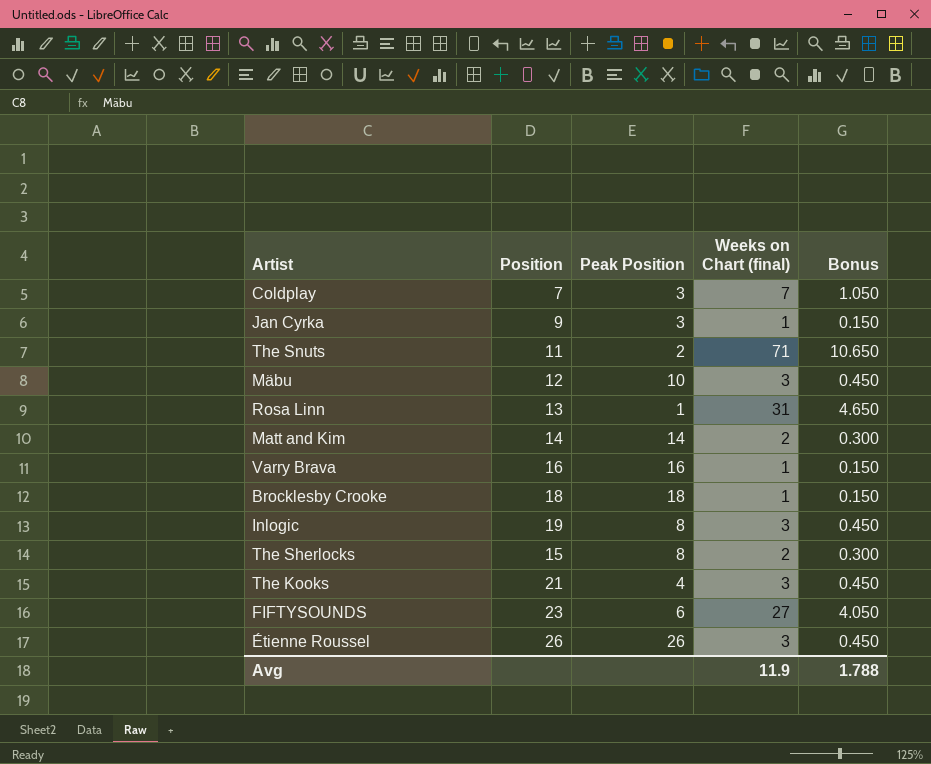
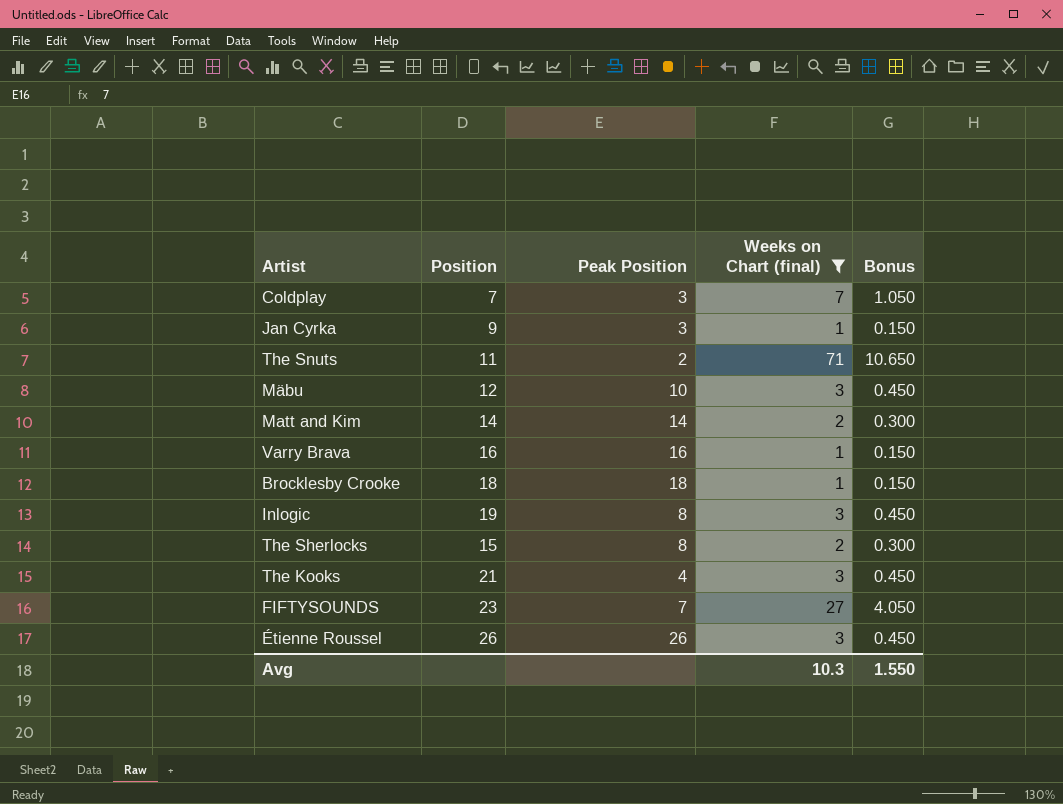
filter: none -> Weeks on Chart (final) != 31
FIFTYSOUNDS | Peak Position: 6 -> 7
Avg | Weeks on Chart (final): 11.9 -> 10.3
Avg | Bonus: 1.788 -> 1.550

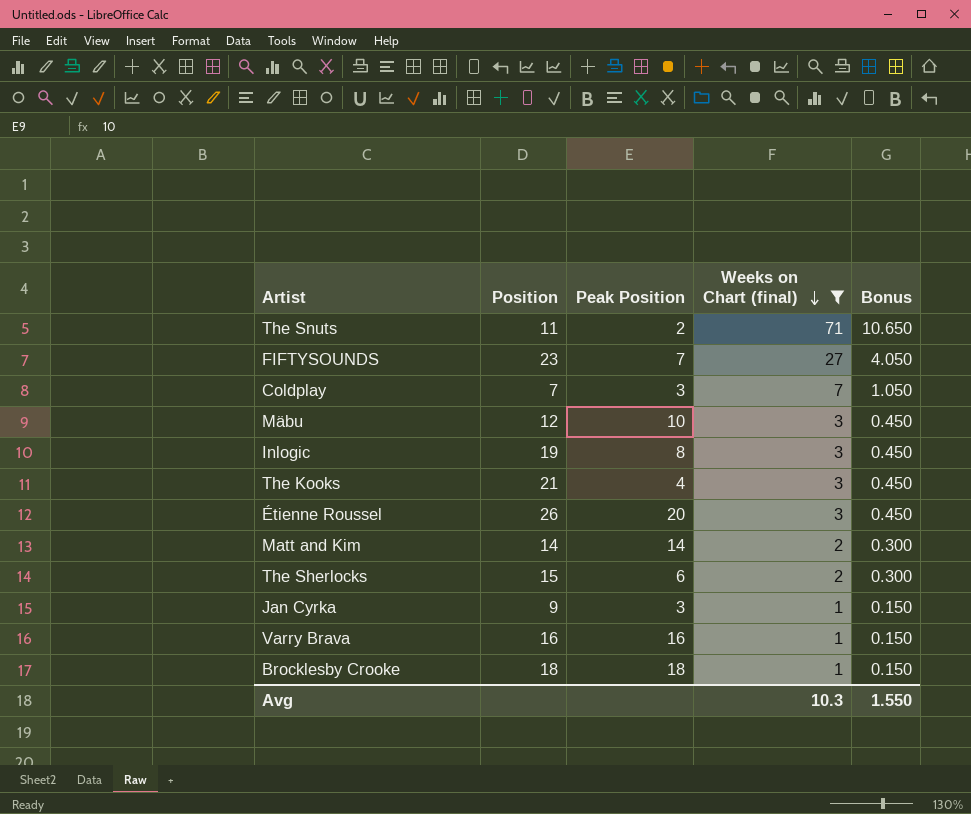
row order: none -> Weeks on Chart (final) descending
Étienne Roussel | Peak Position: 26 -> 20
The Sherlocks | Peak Position: 8 -> 6

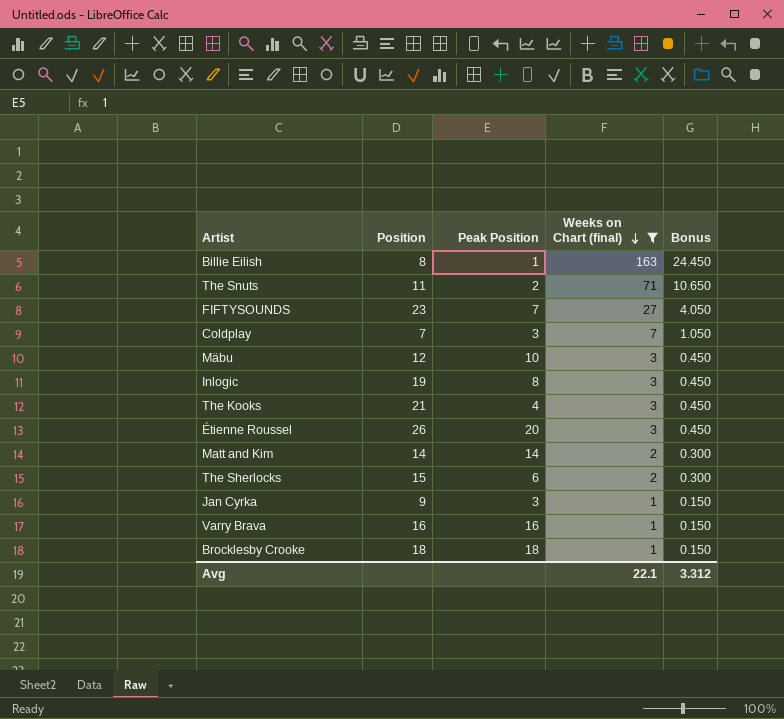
row Billie Eilish: none -> 8 | 1 | 163 | 24.450
Avg | Weeks on Chart (final): 10.3 -> 22.1
Avg | Bonus: 1.550 -> 3.312

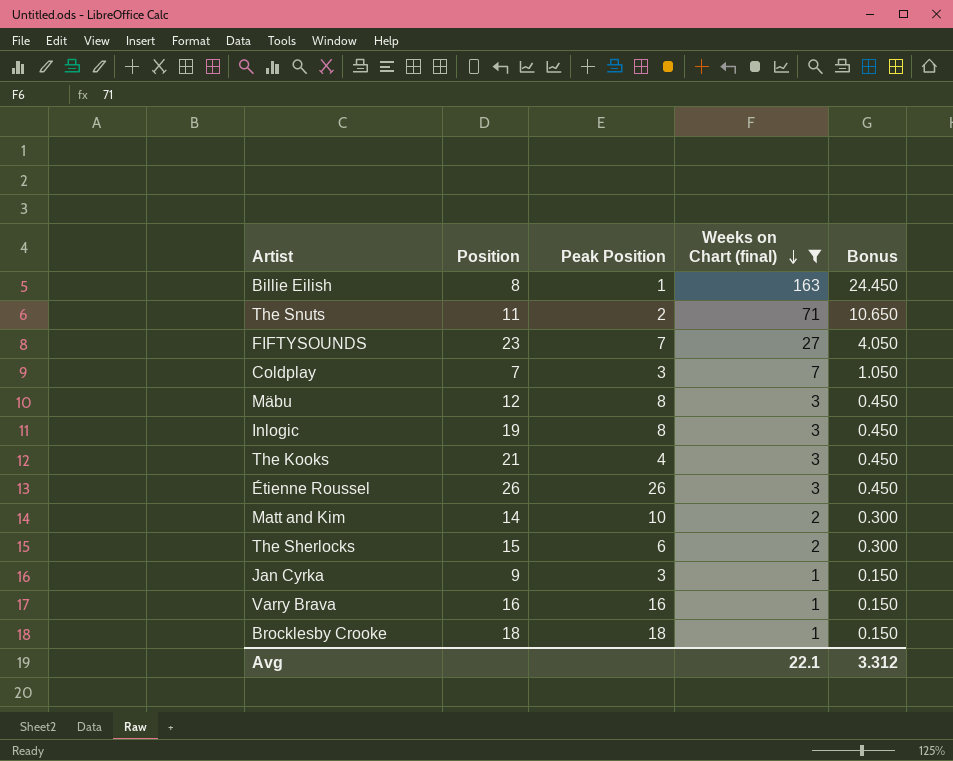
Mäbu | Peak Position: 10 -> 8
Étienne Roussel | Peak Position: 20 -> 26
Matt and Kim | Peak Position: 14 -> 10

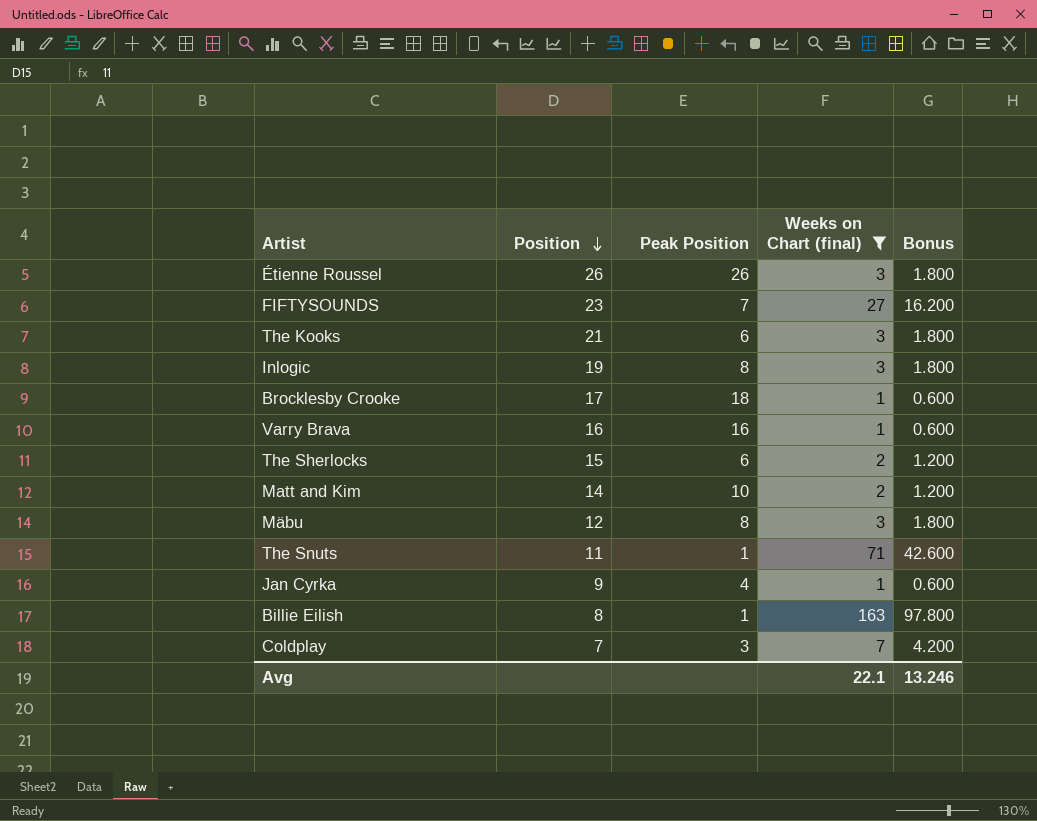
row order: Weeks on Chart (final) descending -> Position descending
column Bonus | formula: [Weeks on Chart (final)] * 0.15 -> [Weeks on Chart (final)] * 0.6
The Kooks | Peak Position: 4 -> 6
Brocklesby Crooke | Position: 18 -> 17
The Snuts | Peak Position: 2 -> 1
Jan Cyrka | Peak Position: 3 -> 4
Avg | Bonus: 3.312 -> 13.246

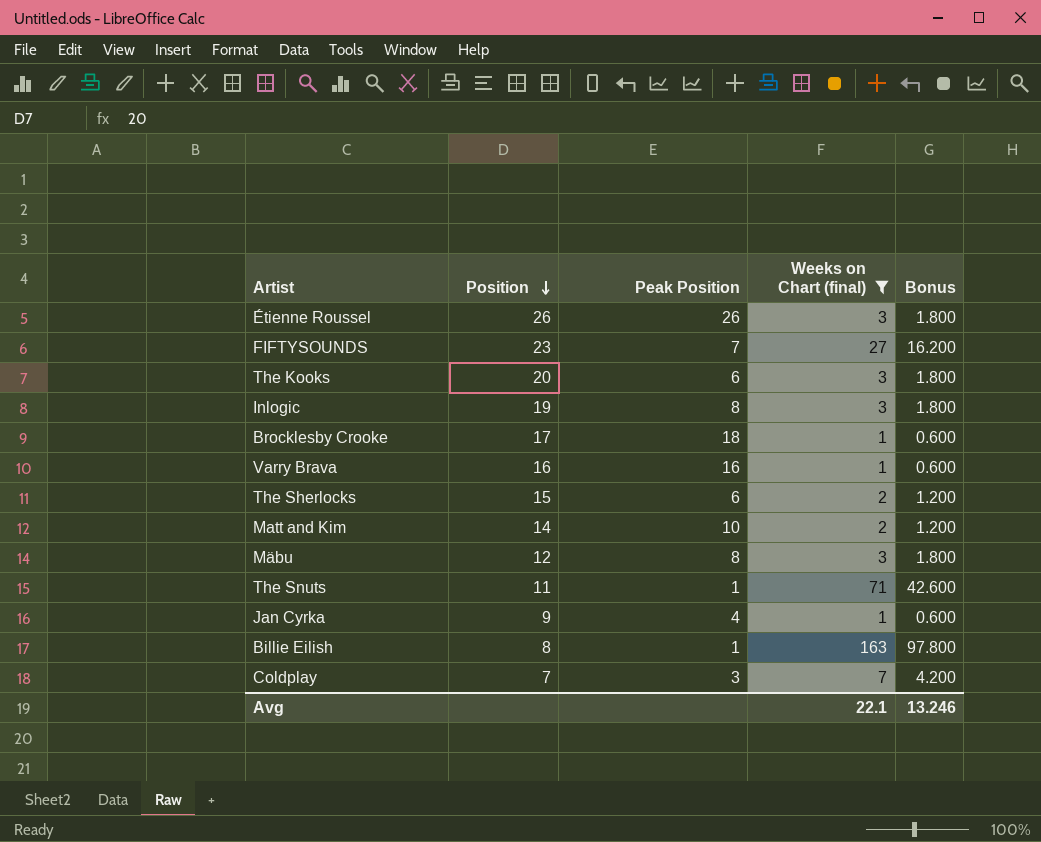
The Kooks | Position: 21 -> 20

